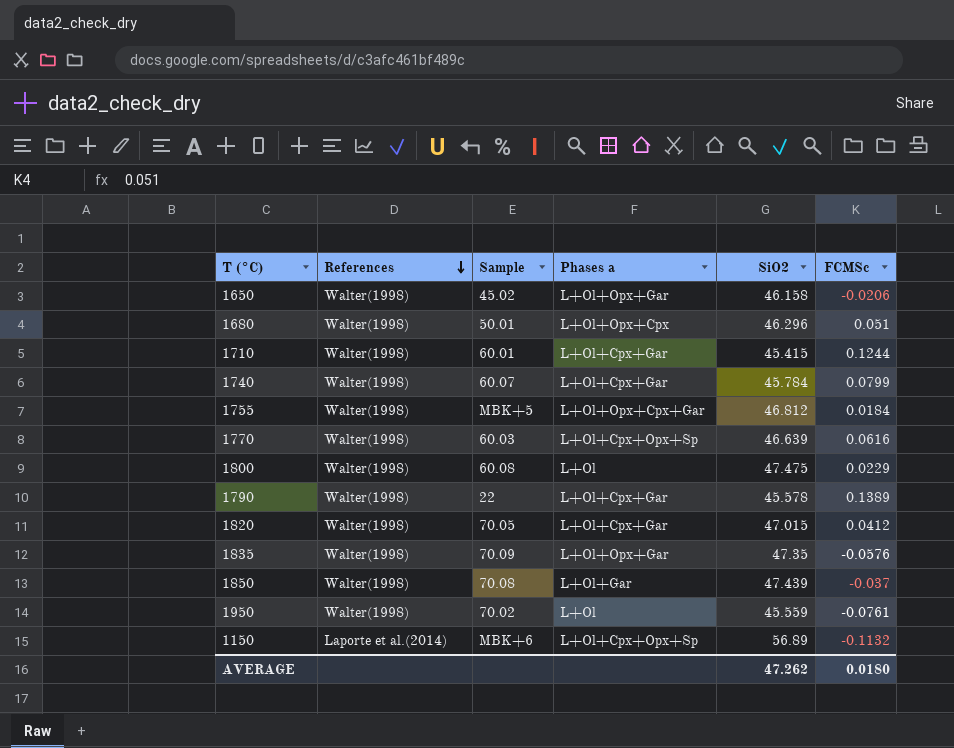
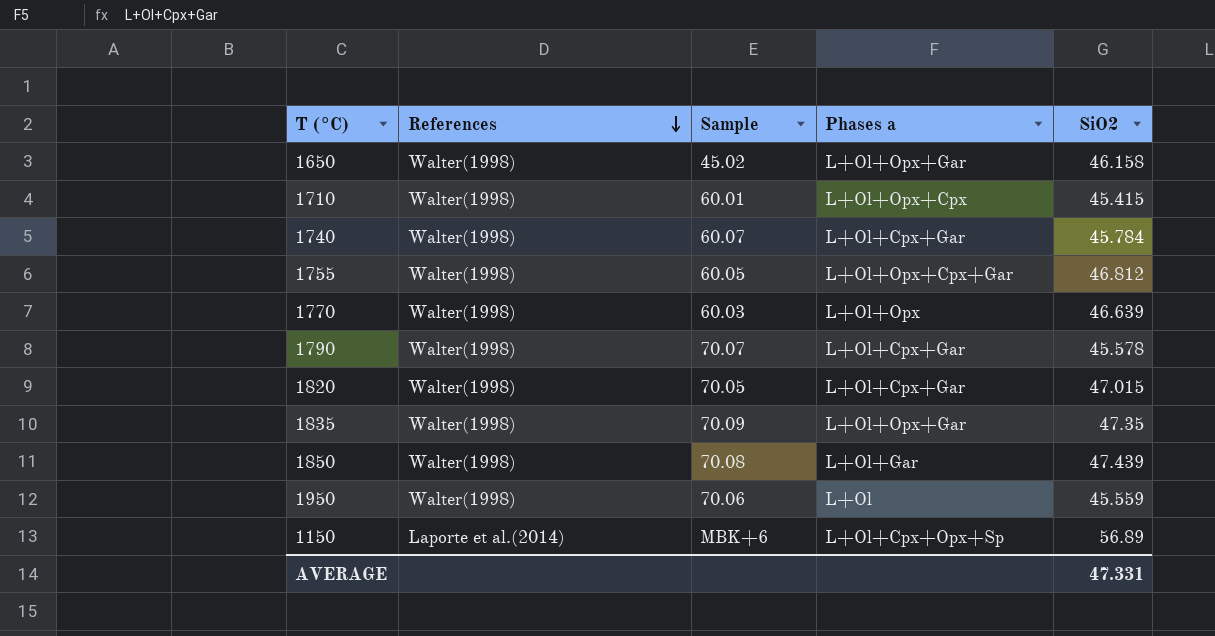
column FCMSc | position: 6 -> none
row 1680: Walter(1998) | 50.01 | L+Ol+Opx+Cpx | 46.296 | 0.051 -> none
row 1800: Walter(1998) | 60.08 | L+Ol | 47.475 | 0.0229 -> none
1710 | Phases a: L+Ol+Cpx+Gar -> L+Ol+Opx+Cpx
1755 | Sample: MBK+5 -> 60.05
1770 | Phases a: L+Ol+Cpx+Opx+Sp -> L+Ol+Opx
1790 | Sample: 22 -> 70.07
1950 | Sample: 70.02 -> 70.06
AVERAGE | SiO2: 47.262 -> 47.331

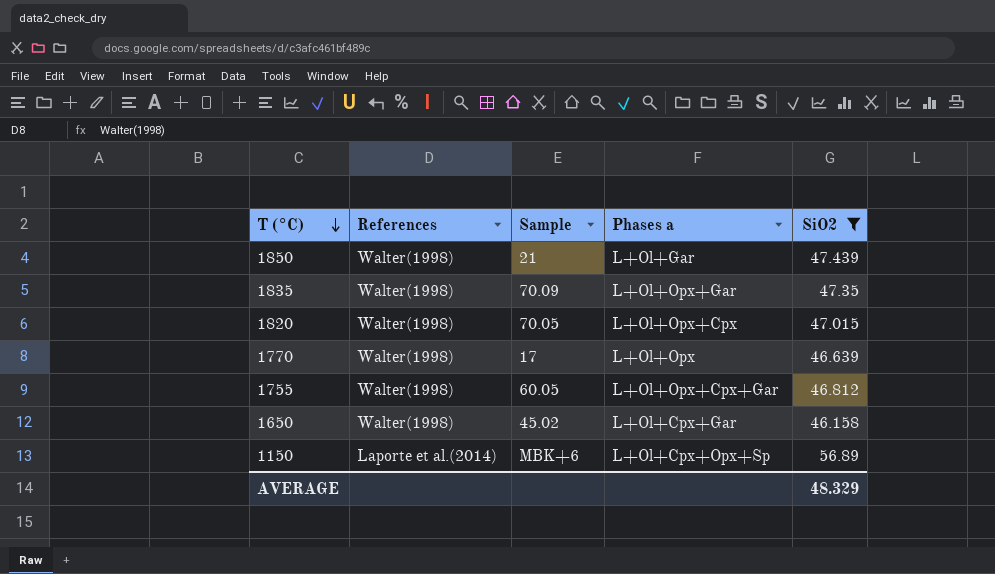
filter: none -> SiO2 >= 46.158
row order: References descending -> T (°C) descending
1850 | Sample: 70.08 -> 21
1820 | Phases a: L+Ol+Cpx+Gar -> L+Ol+Opx+Cpx
1770 | Sample: 60.03 -> 17
1650 | Phases a: L+Ol+Opx+Gar -> L+Ol+Cpx+Gar
AVERAGE | SiO2: 47.331 -> 48.329

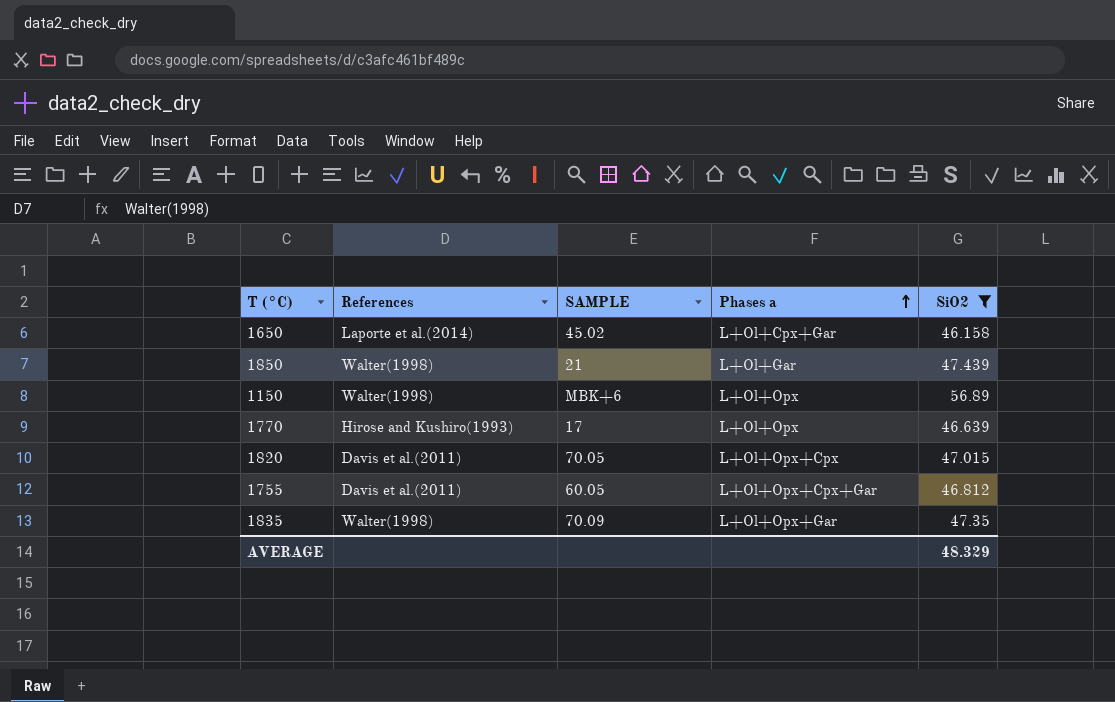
row order: T (°C) descending -> Phases a ascending
column name: Sample -> SAMPLE
1650 | References: Walter(1998) -> Laporte et al.(2014)
1150 | References: Laporte et al.(2014) -> Walter(1998)
1150 | Phases a: L+Ol+Cpx+Opx+Sp -> L+Ol+Opx
1770 | References: Walter(1998) -> Hirose and Kushiro(1993)
1820 | References: Walter(1998) -> Davis et al.(2011)
1755 | References: Walter(1998) -> Davis et al.(2011)

